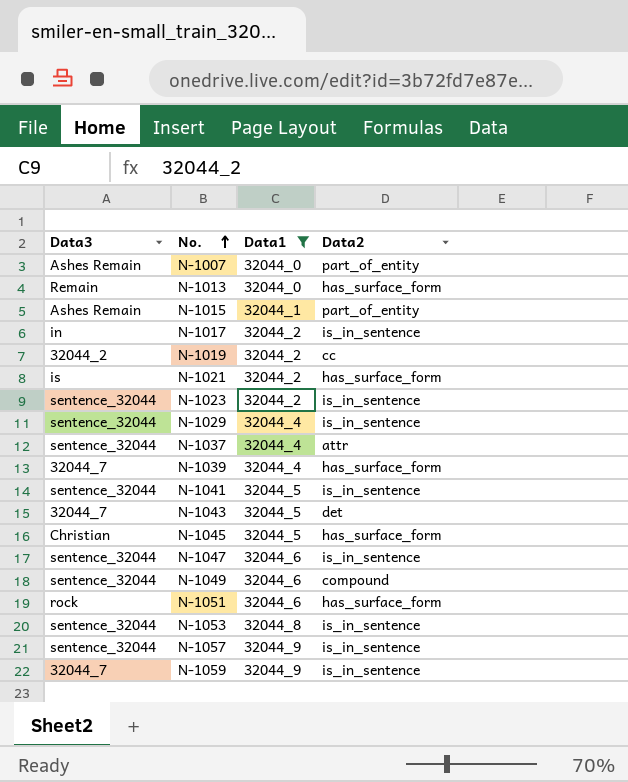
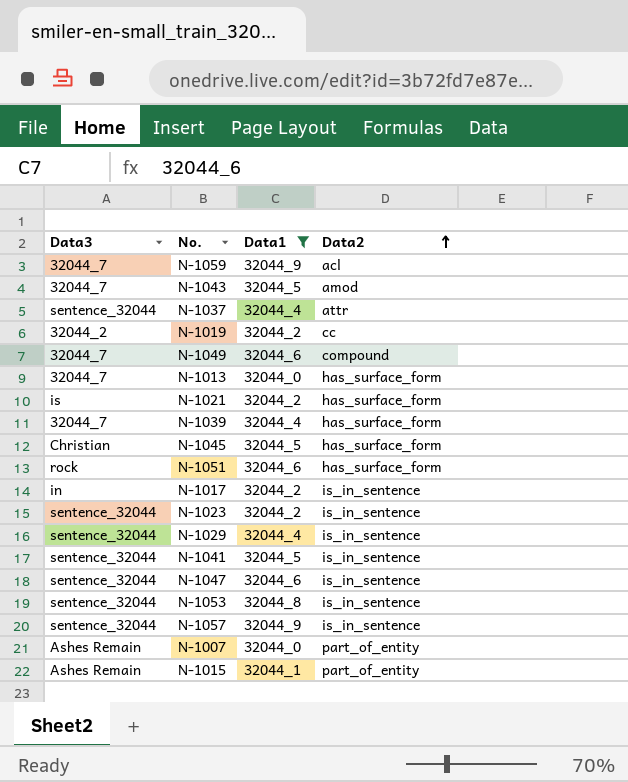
row order: No. ascending -> Data2 ascending
N-1059 | Data2: is_in_sentence -> acl
N-1043 | Data2: det -> amod
N-1049 | Data3: sentence_32044 -> 32044_7
N-1013 | Data3: Remain -> 32044_7

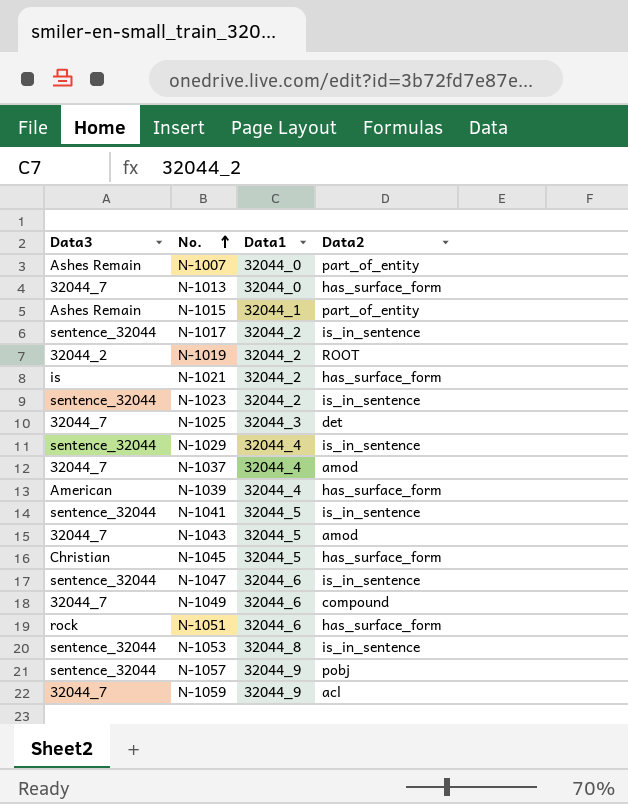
filter: Data1 != 32044_3 -> none
row order: Data2 ascending -> No. ascending
N-1017 | Data3: in -> sentence_32044
N-1019 | Data2: cc -> ROOT
N-1037 | Data3: sentence_32044 -> 32044_7
N-1037 | Data2: attr -> amod
N-1039 | Data3: 32044_7 -> American
N-1057 | Data2: is_in_sentence -> pobj

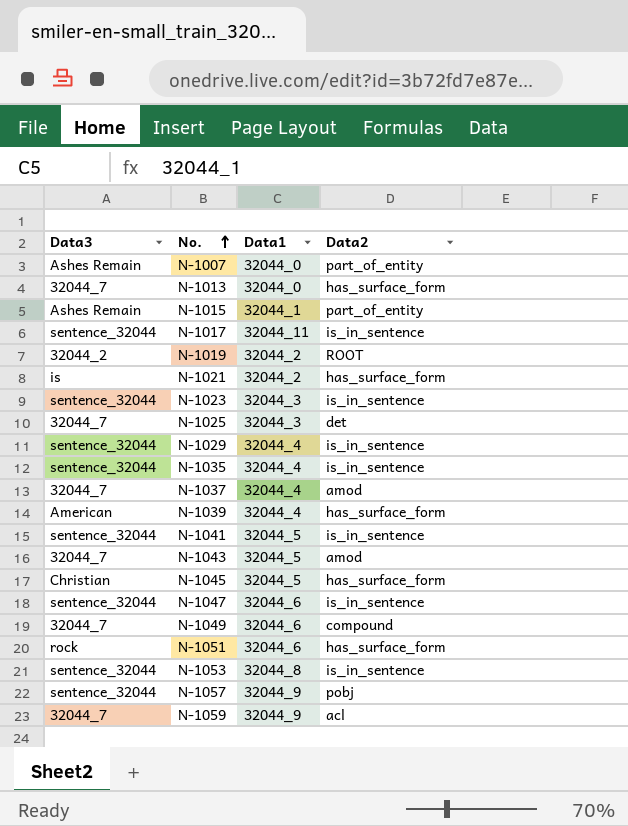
N-1017 | Data1: 32044_2 -> 32044_11
N-1023 | Data1: 32044_2 -> 32044_3
row N-1035: none -> sentence_32044 | 32044_4 | is_in_sentence

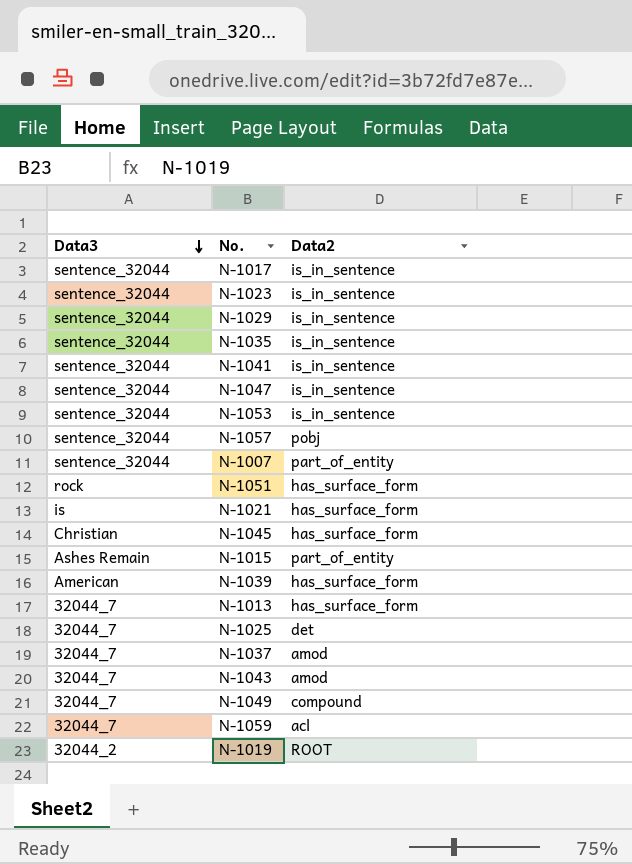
row order: No. ascending -> Data3 descending
column Data1 | position: 3 -> none
N-1007 | Data3: Ashes Remain -> sentence_32044

